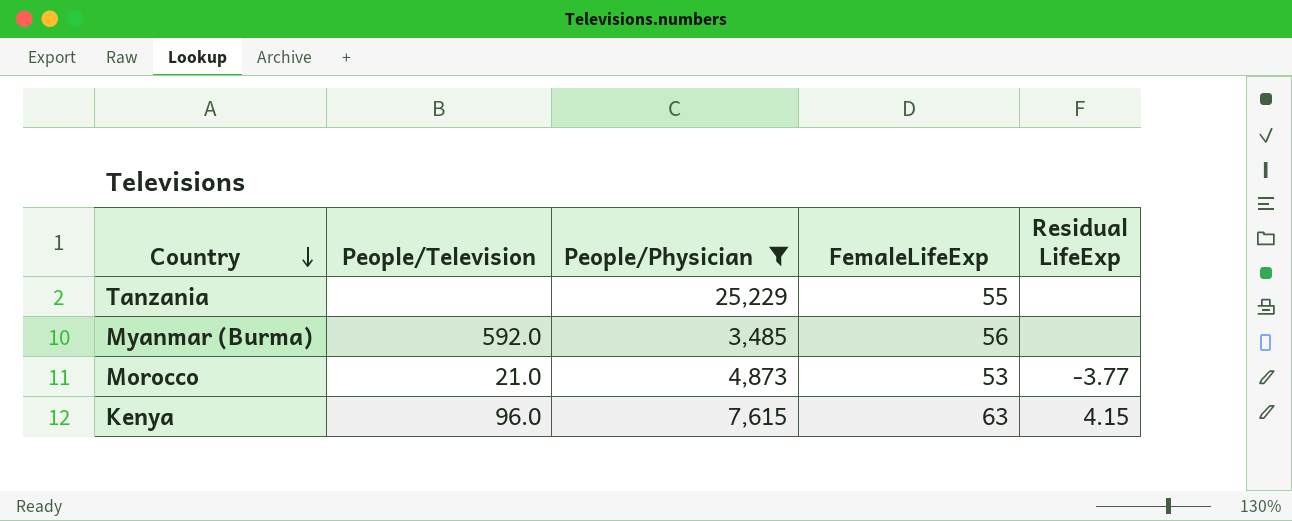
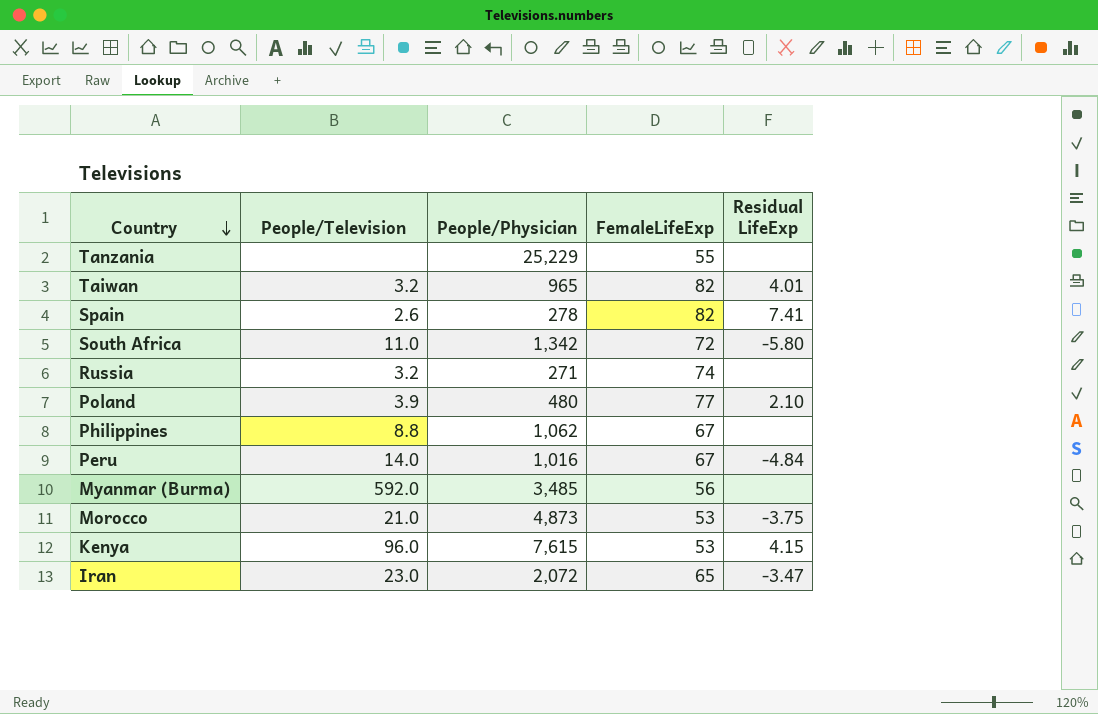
filter: People/Physician >= 3,485 -> none
Morocco | Residual LifeExp: -3.77 -> -3.75
Kenya | FemaleLifeExp: 63 -> 53

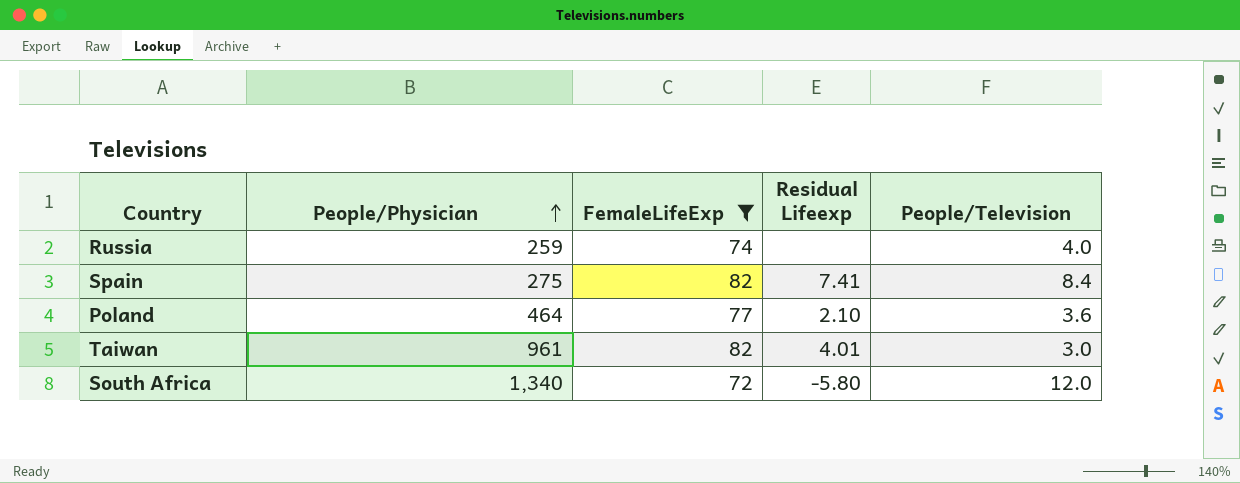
filter: none -> FemaleLifeExp >= 72
row order: Country descending -> People/Physician ascending
column name: Residual LifeExp -> Residual Lifeexp
column People/Television | position: 2 -> 5
Russia | People/Physician: 271 -> 259
Russia | People/Television: 3.2 -> 4.0
Spain | People/Physician: 278 -> 275
Spain | People/Television: 2.6 -> 8.4
Poland | People/Physician: 480 -> 464
Poland | People/Television: 3.9 -> 3.6
Taiwan | People/Physician: 965 -> 961
Taiwan | People/Television: 3.2 -> 3.0
South Africa | People/Physician: 1,342 -> 1,340
South Africa | People/Television: 11.0 -> 12.0

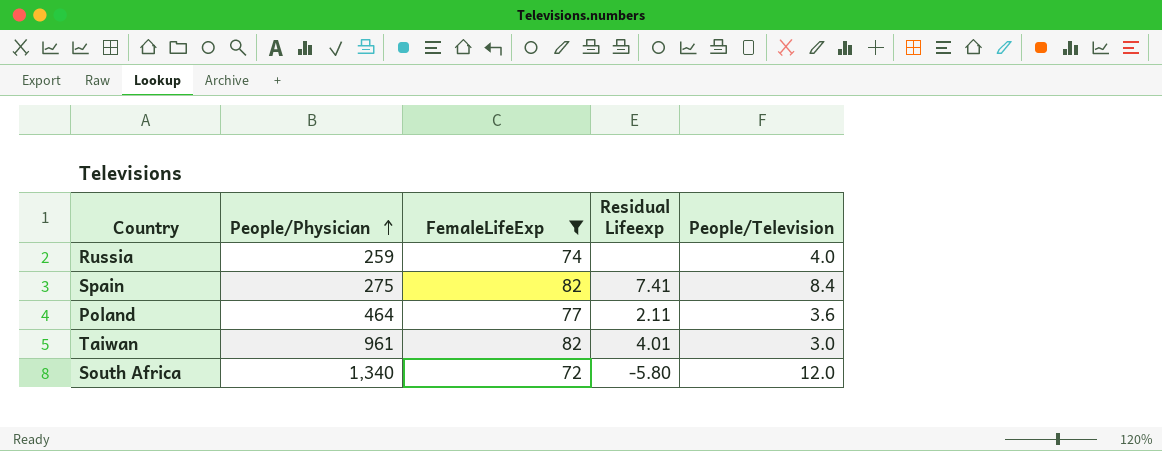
Poland | Residual Lifeexp: 2.10 -> 2.11

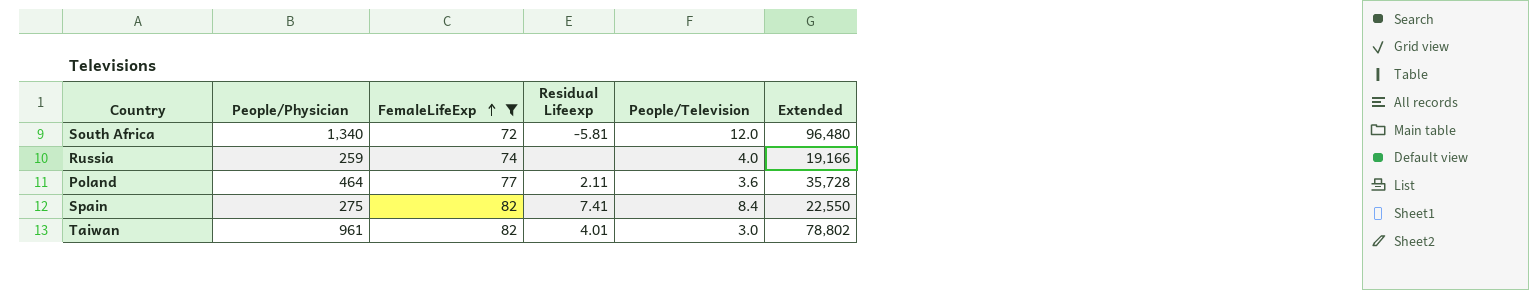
row order: People/Physician ascending -> FemaleLifeExp ascending
column Extended | formula: none -> [People/Physician] * [FemaleLifeExp]
South Africa | Residual Lifeexp: -5.80 -> -5.81

